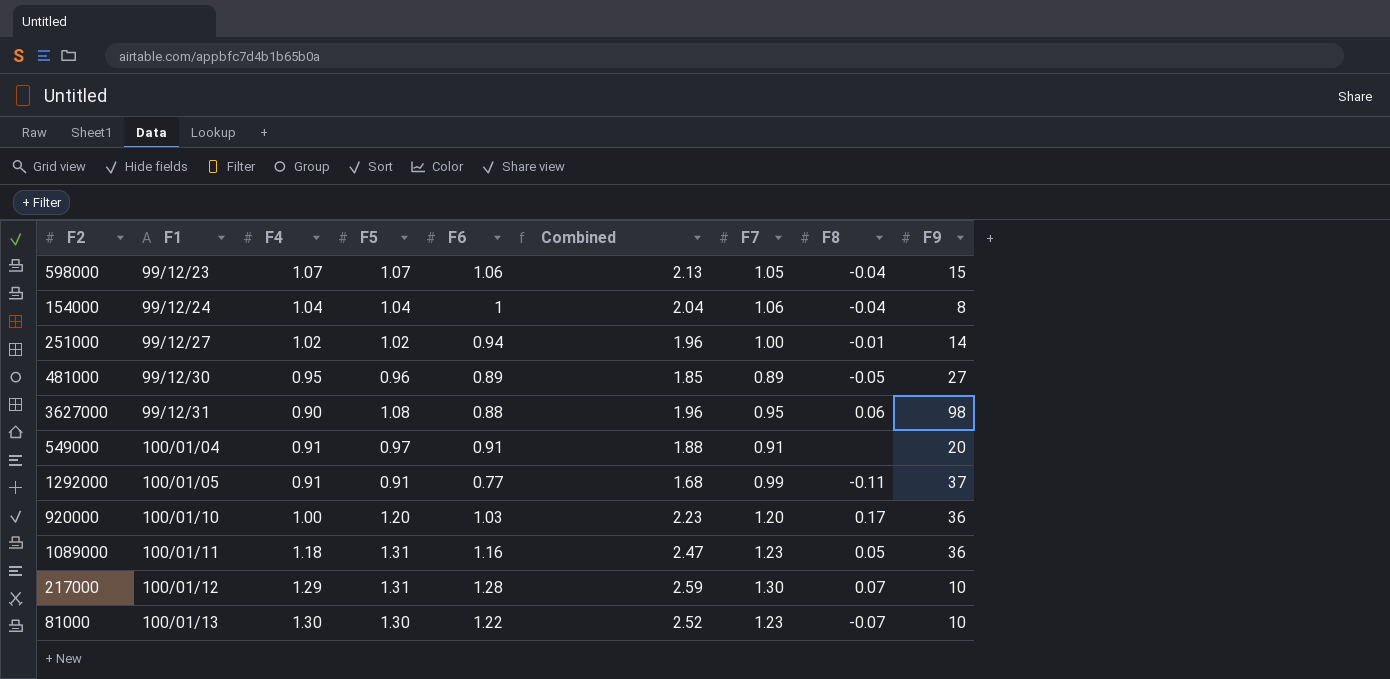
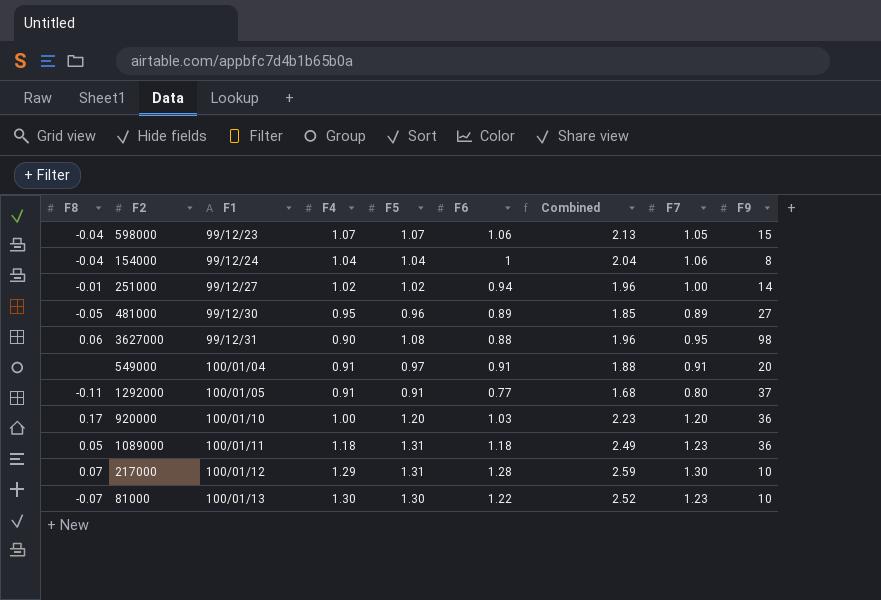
column F8 | position: 8 -> 1
1292000 | F7: 0.99 -> 0.80
1089000 | F6: 1.16 -> 1.18
1089000 | Combined: 2.47 -> 2.49

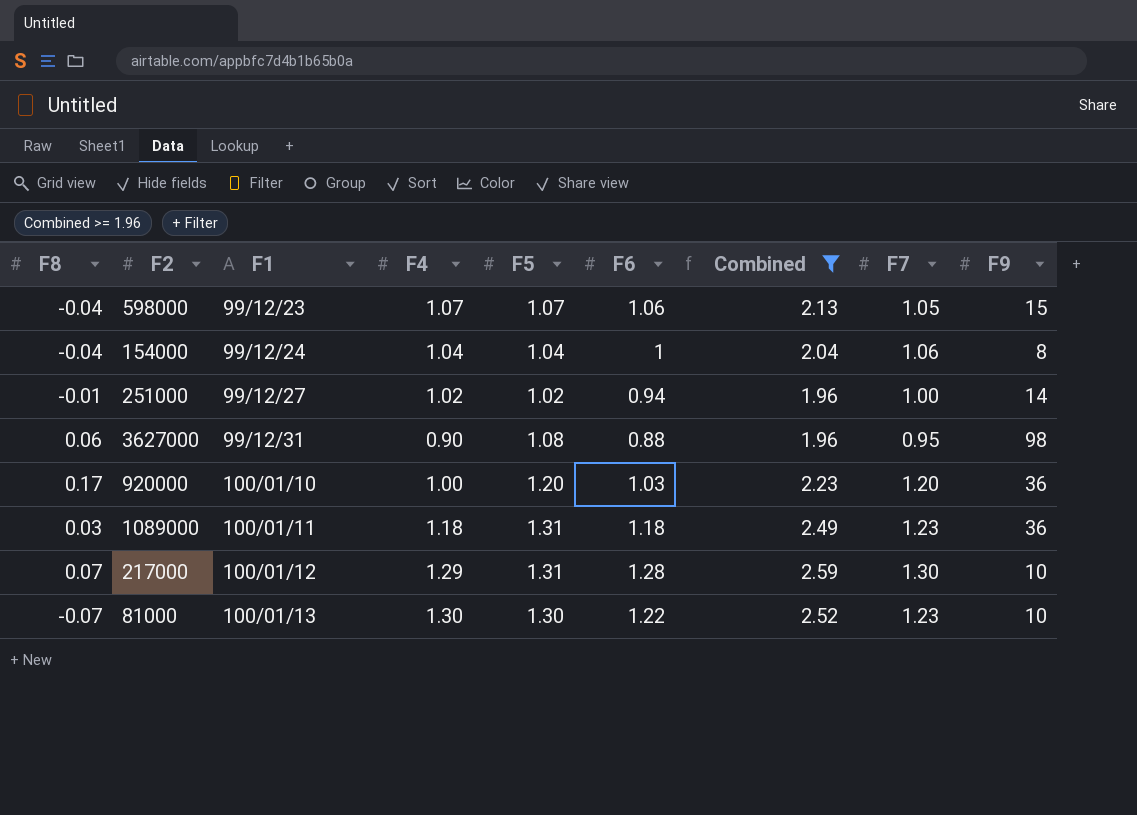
filter: none -> Combined >= 1.96
1089000 | F8: 0.05 -> 0.03

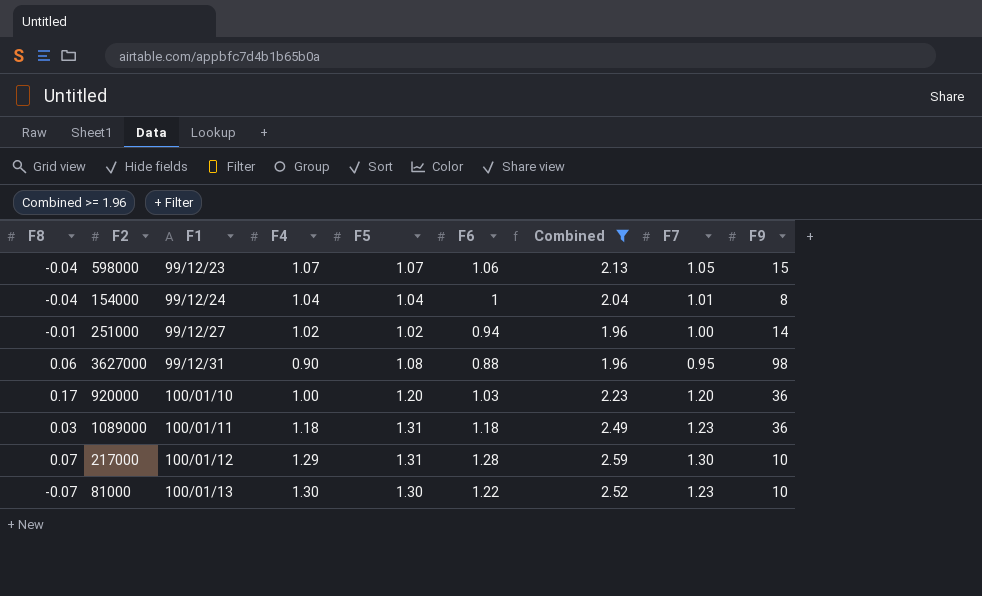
154000 | F7: 1.06 -> 1.01

